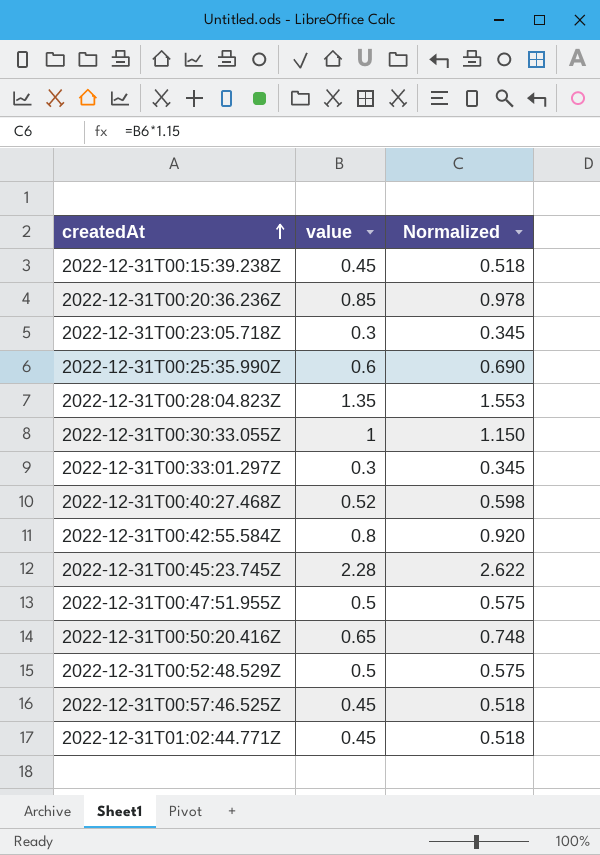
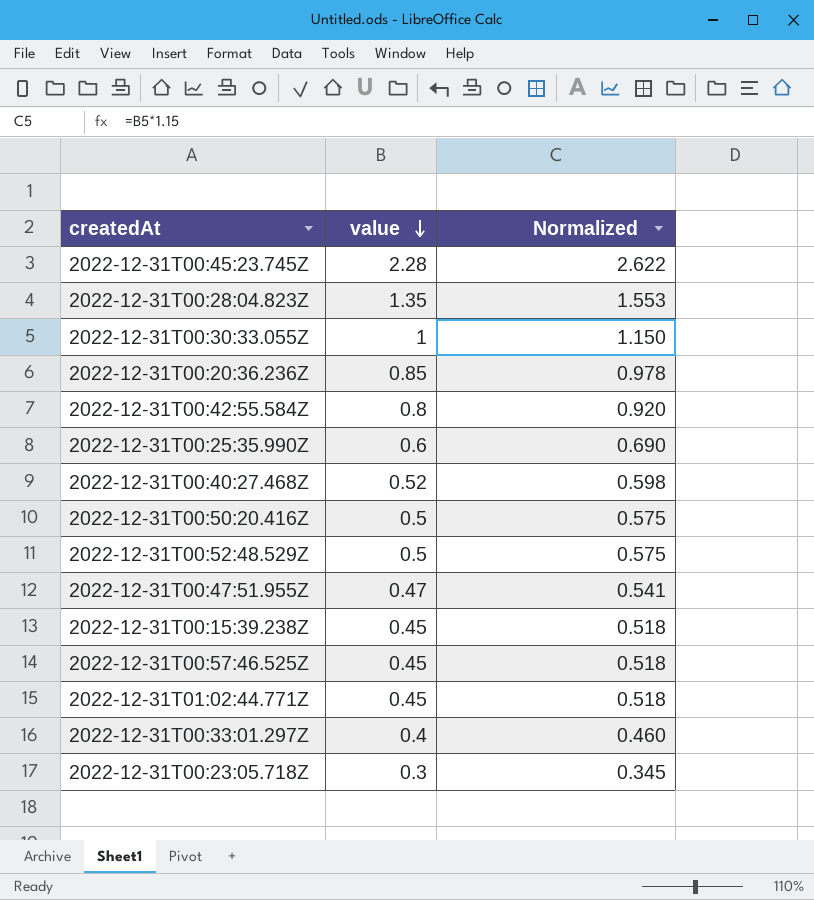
row order: createdAt ascending -> value descending
2022-12-31T00:50:20.416Z | value: 0.65 -> 0.5
2022-12-31T00:50:20.416Z | Normalized: 0.748 -> 0.575
2022-12-31T00:47:51.955Z | value: 0.5 -> 0.47
2022-12-31T00:47:51.955Z | Normalized: 0.575 -> 0.541
2022-12-31T00:33:01.297Z | value: 0.3 -> 0.4
2022-12-31T00:33:01.297Z | Normalized: 0.345 -> 0.460

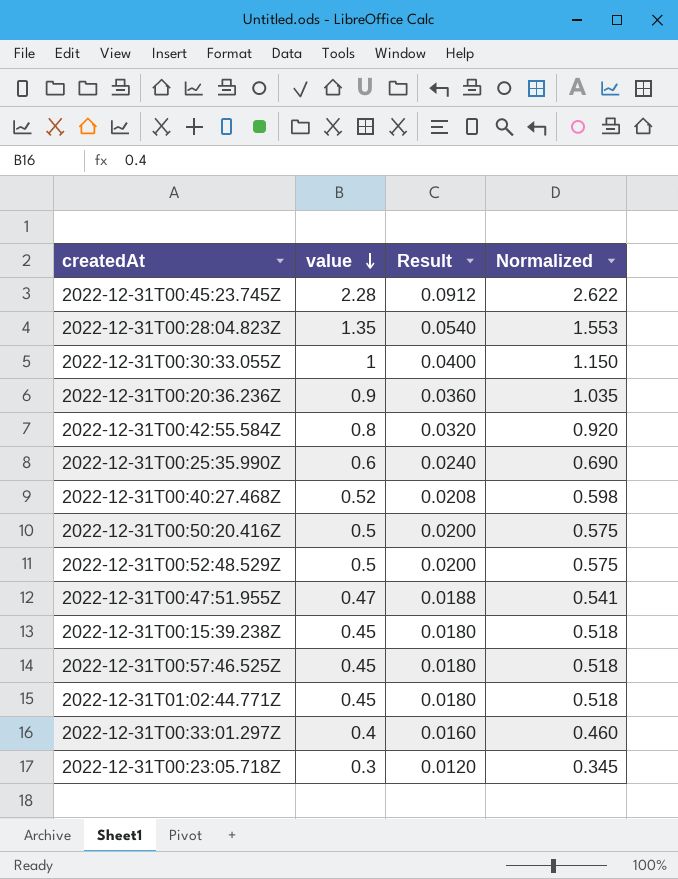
column Result | formula: none -> [value] * 0.04
2022-12-31T00:20:36.236Z | value: 0.85 -> 0.9
2022-12-31T00:20:36.236Z | Normalized: 0.978 -> 1.035

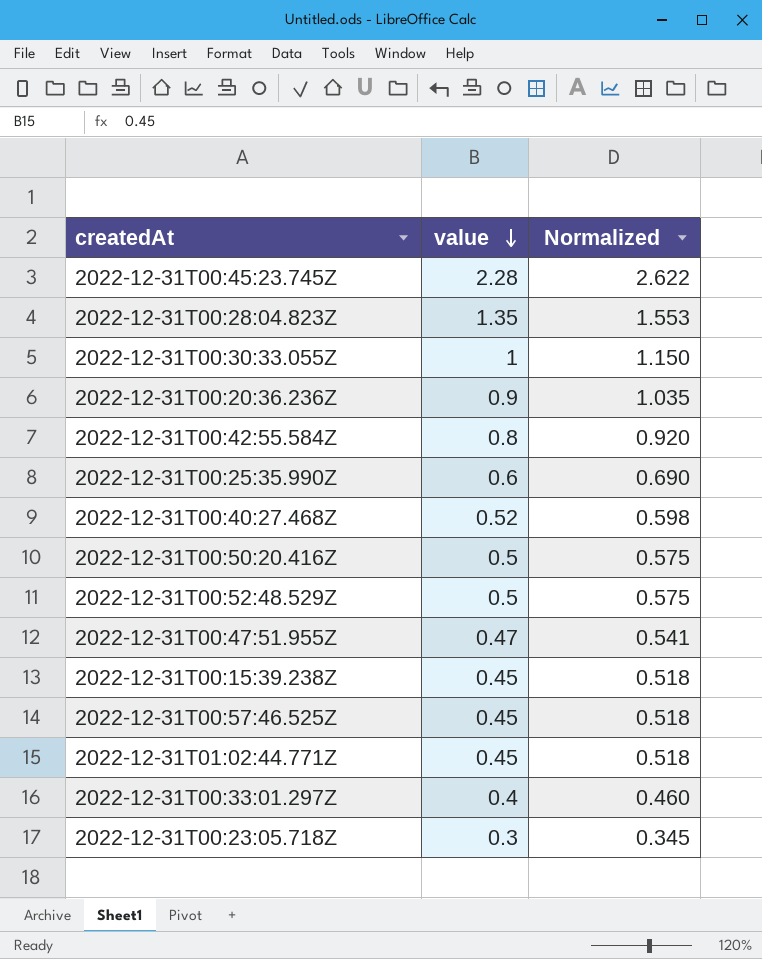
column Result | formula: [value] * 0.04 -> none

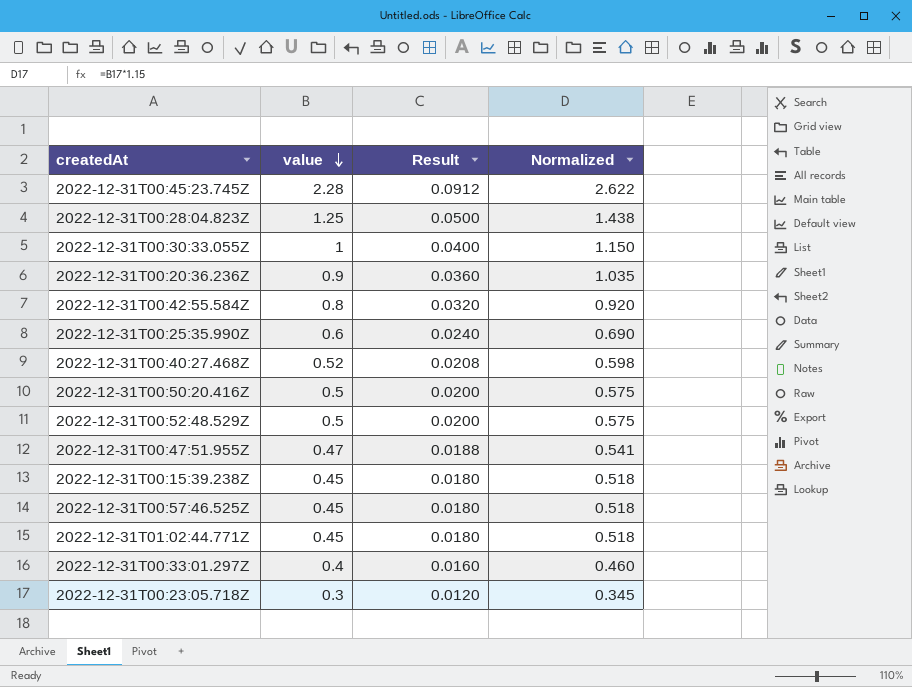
column Result | formula: none -> [value] * 0.04
2022-12-31T00:28:04.823Z | value: 1.35 -> 1.25
2022-12-31T00:28:04.823Z | Normalized: 1.553 -> 1.438

